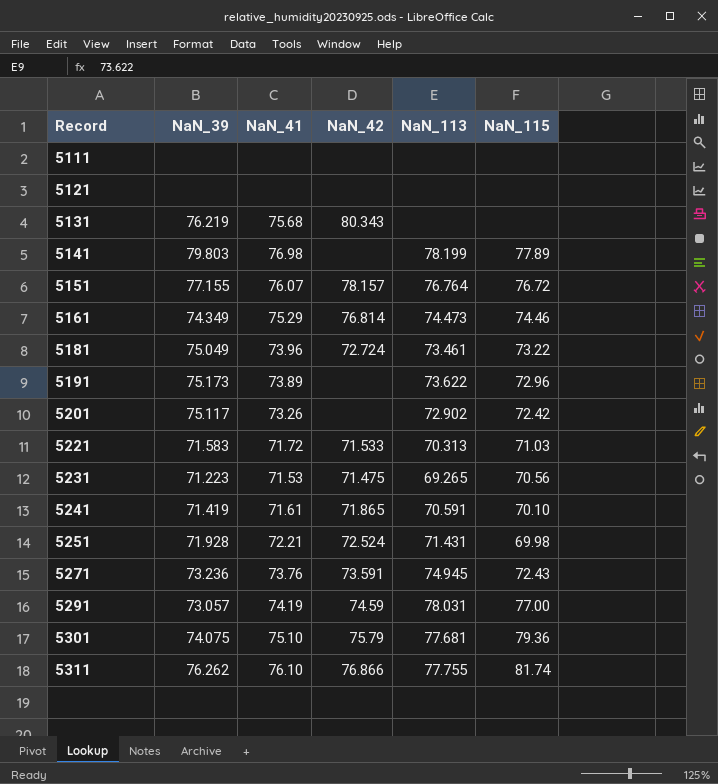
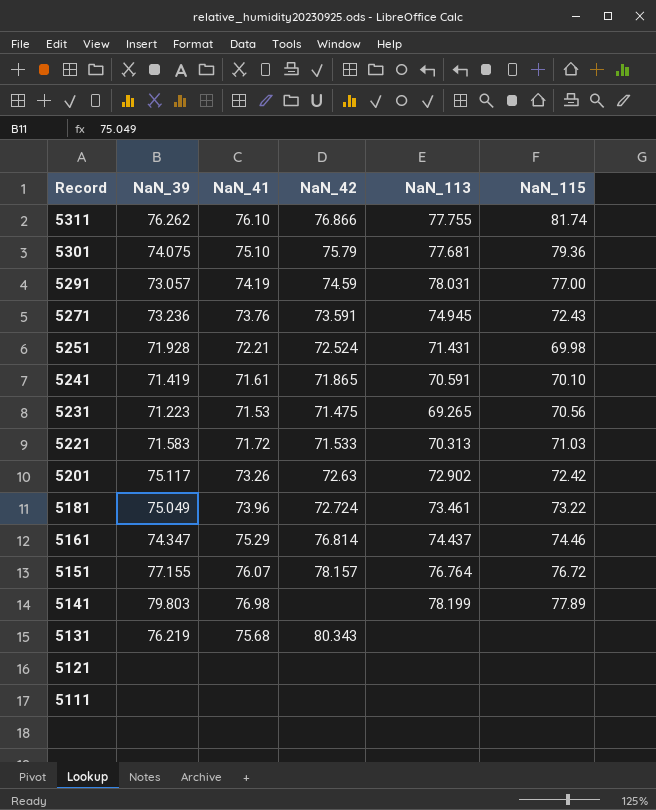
row order: Record ascending -> Record descending
row 5191: 75.173 | 73.89 | none | 73.622 | 72.96 -> none
5201 | NaN_42: none -> 72.63
5161 | NaN_39: 74.349 -> 74.347
5161 | NaN_113: 74.473 -> 74.437

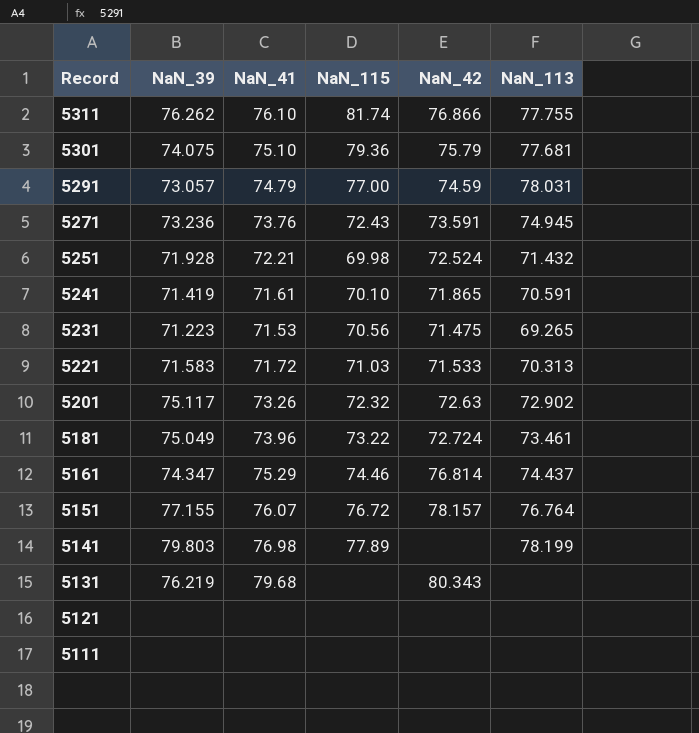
column NaN_115 | position: 6 -> 4
5291 | NaN_41: 74.19 -> 74.79
5251 | NaN_113: 71.431 -> 71.432
5201 | NaN_115: 72.42 -> 72.32
5131 | NaN_41: 75.68 -> 79.68

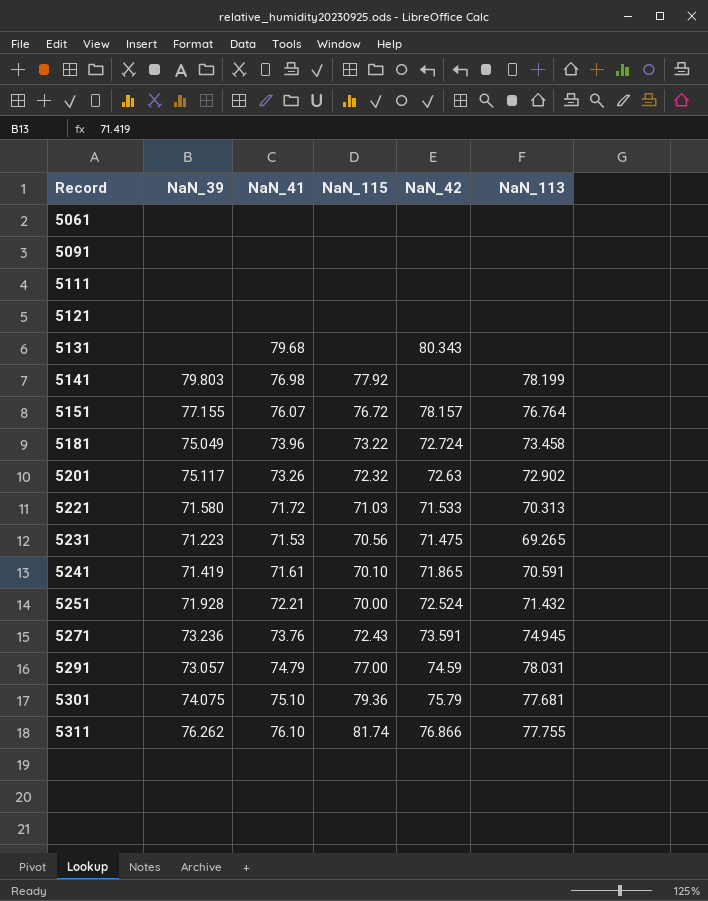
row order: Record descending -> Record ascending
row 5161: 74.347 | 75.29 | 74.46 | 76.814 | 74.437 -> none
row 5061: none -> none | none | none | none | none
row 5091: none -> none | none | none | none | none
5131 | NaN_39: 76.219 -> none
5141 | NaN_115: 77.89 -> 77.92
5181 | NaN_113: 73.461 -> 73.458
5221 | NaN_39: 71.583 -> 71.580
5251 | NaN_115: 69.98 -> 70.00

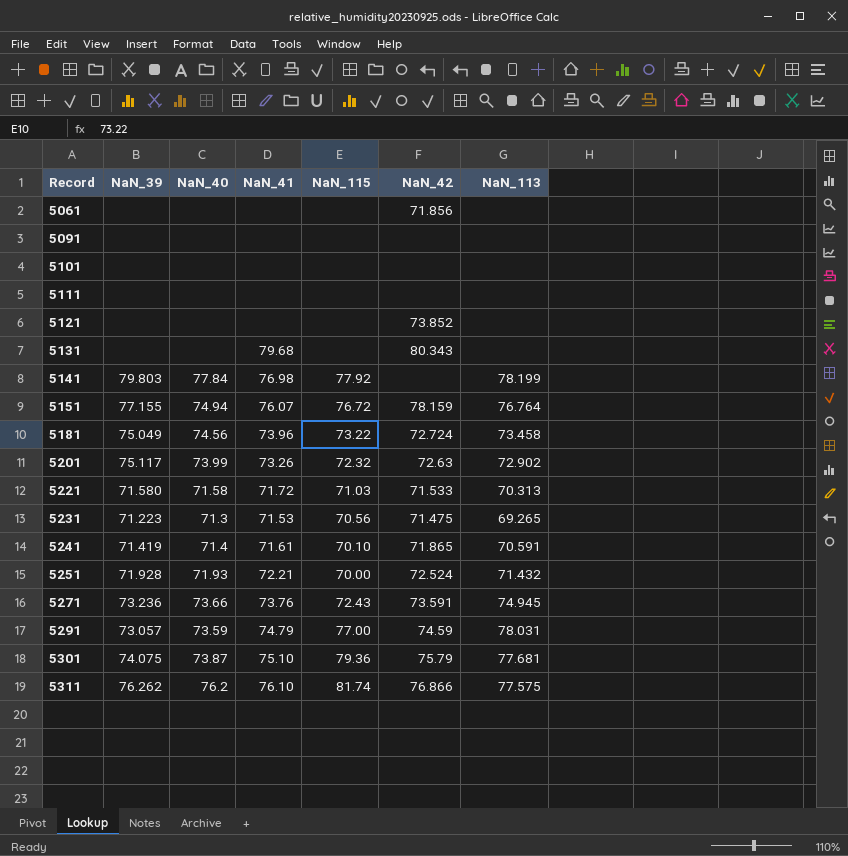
column NaN_40 | position: none -> 3
5061 | NaN_42: none -> 71.856
row 5101: none -> none | none | none | none | none | none
5121 | NaN_42: none -> 73.852
5151 | NaN_42: 78.157 -> 78.159
5311 | NaN_113: 77.755 -> 77.575

